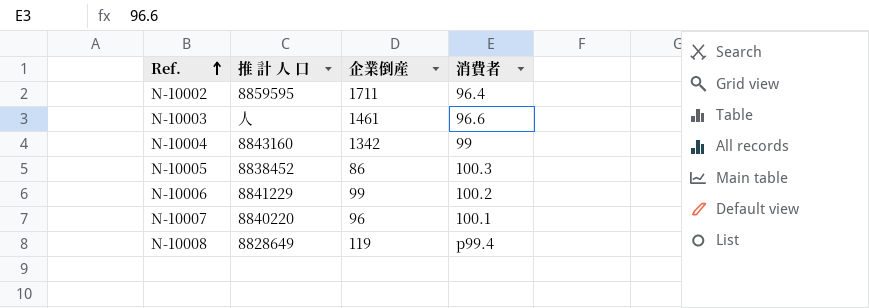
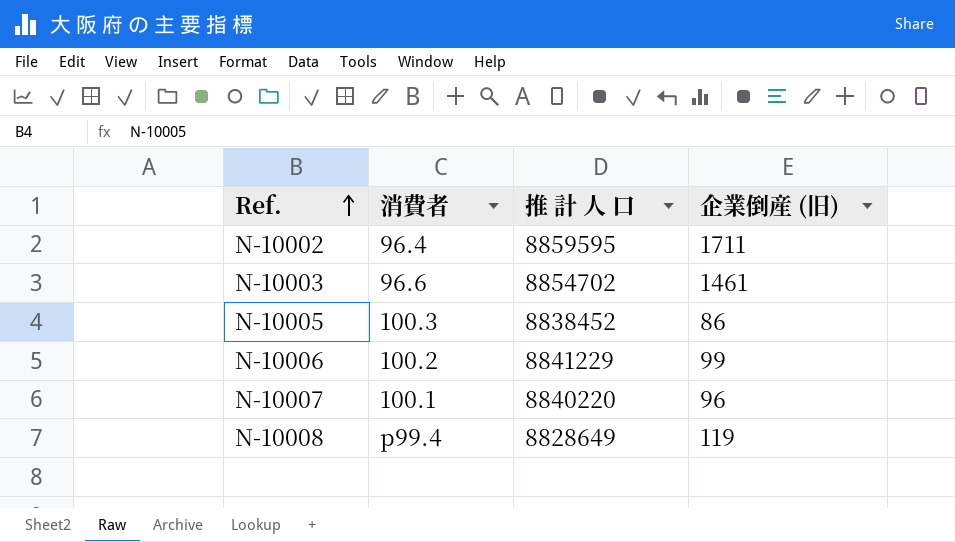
column 消費者 | position: 4 -> 2
column name: 企業倒産 -> 企業倒産 (旧)
row N-10004: 8843160 | 1342 | 99 -> none
N-10003 | 推 計 人 口: 人 -> 8854702

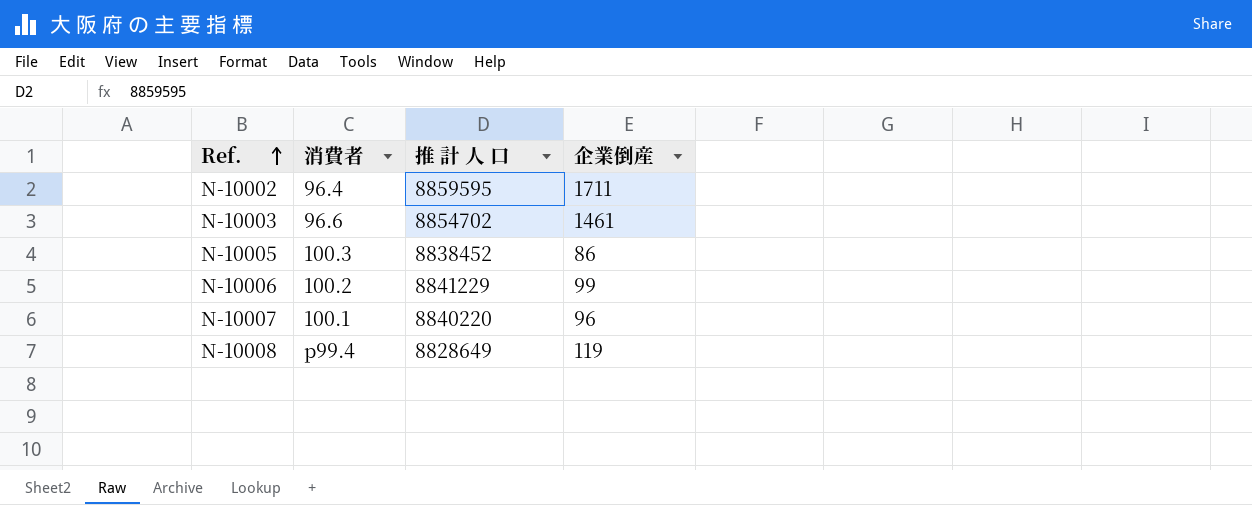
column name: 企業倒産 (旧) -> 企業倒産

